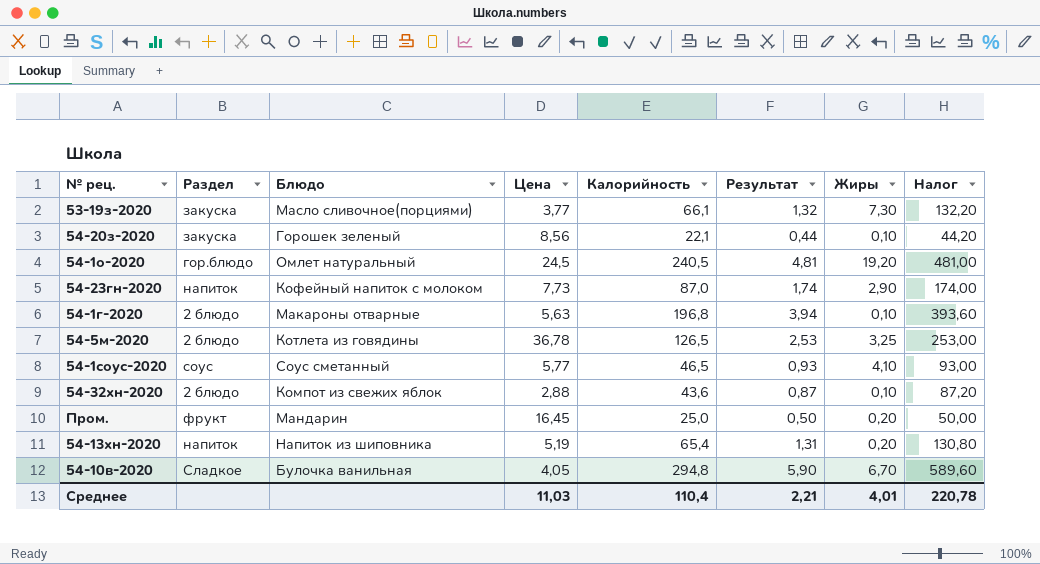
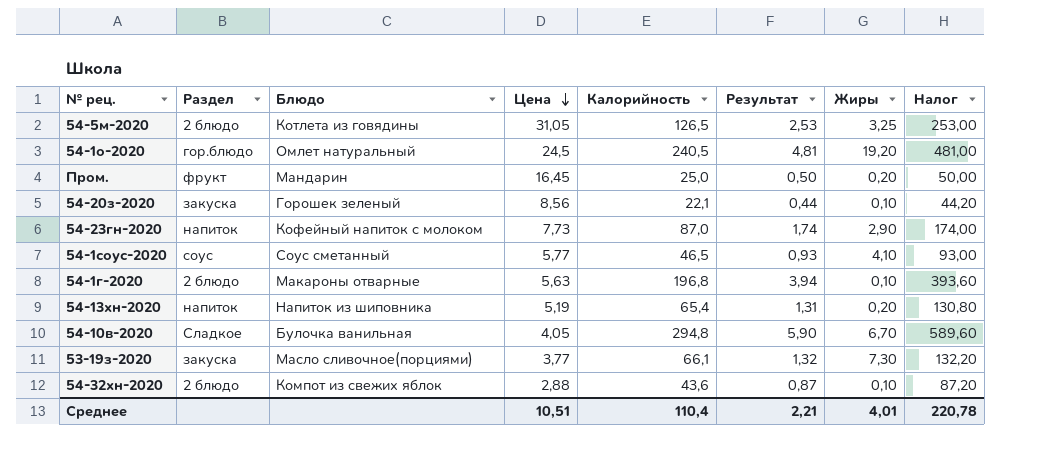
row order: none -> Цена descending
54-5м-2020 | Цена: 36,78 -> 31,05
Среднее | Цена: 11,03 -> 10,51

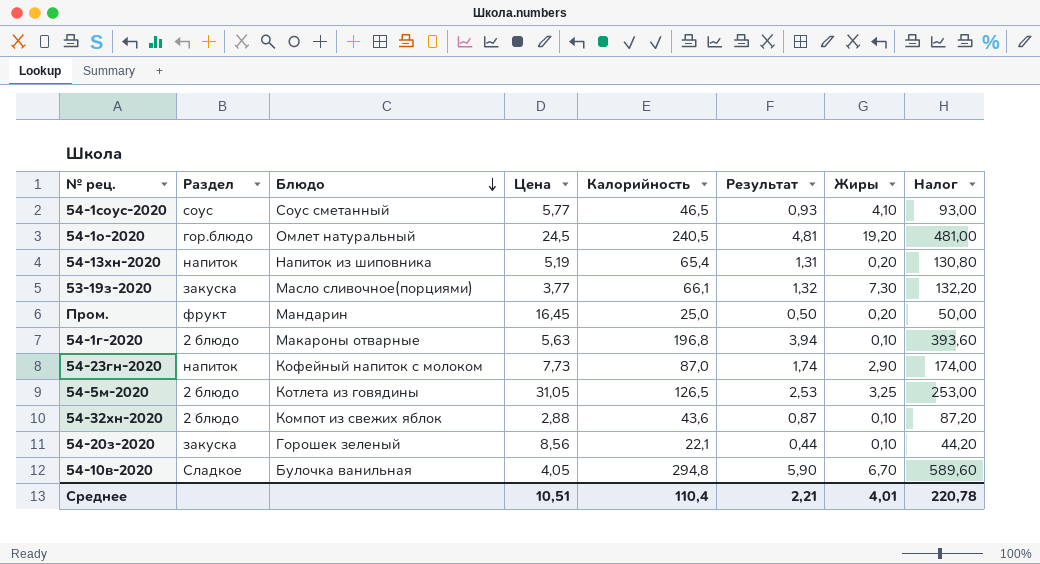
row order: Цена descending -> Блюдо descending

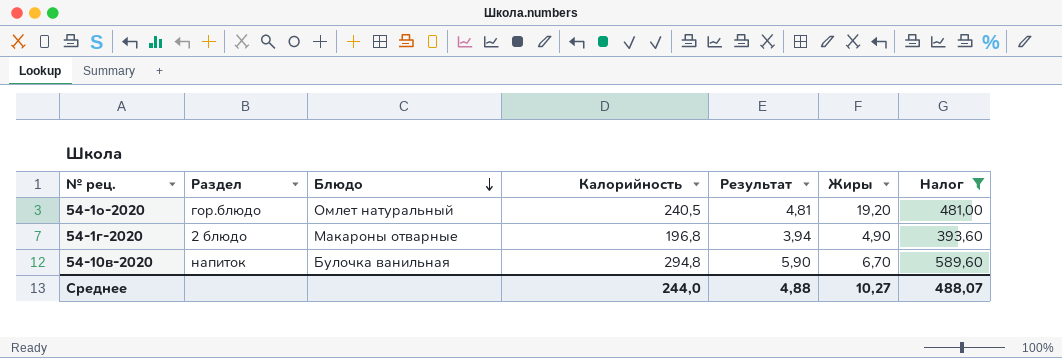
filter: none -> Налог >= 393,60
column Цена | position: 4 -> none
54-1г-2020 | Жиры: 0,10 -> 4,90
54-10в-2020 | Раздел: Сладкое -> напиток
Среднее | Калорийность: 110,4 -> 244,0
Среднее | Результат: 2,21 -> 4,88
Среднее | Жиры: 4,01 -> 10,27
Среднее | Налог: 220,78 -> 488,07

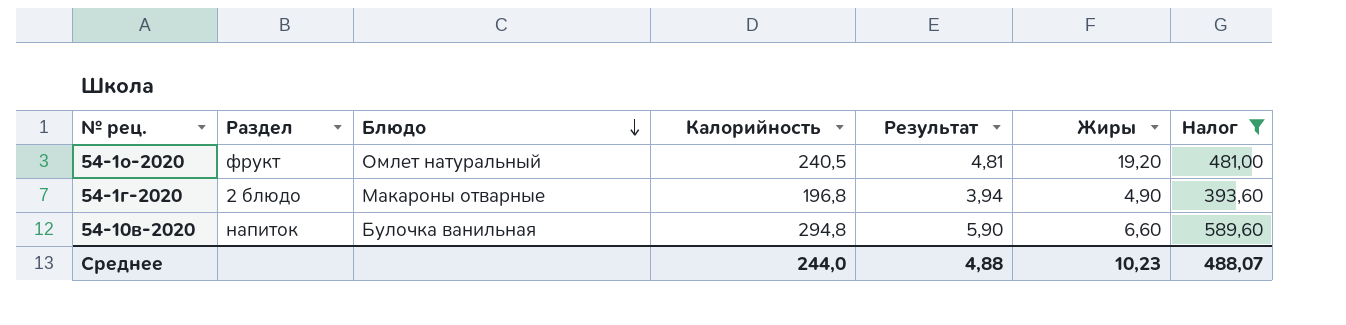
54-1о-2020 | Раздел: гор.блюдо -> фрукт
54-10в-2020 | Жиры: 6,70 -> 6,60
Среднее | Жиры: 10,27 -> 10,23

